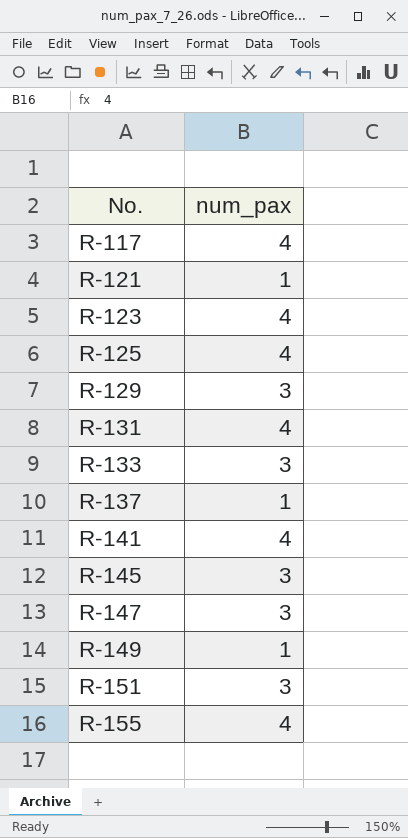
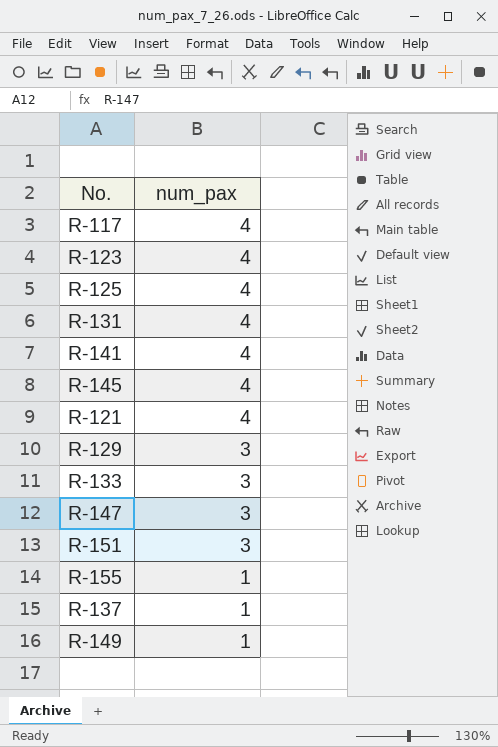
row order: No. ascending -> num_pax descending
R-145 | num_pax: 3 -> 4
R-121 | num_pax: 1 -> 4
R-155 | num_pax: 4 -> 1

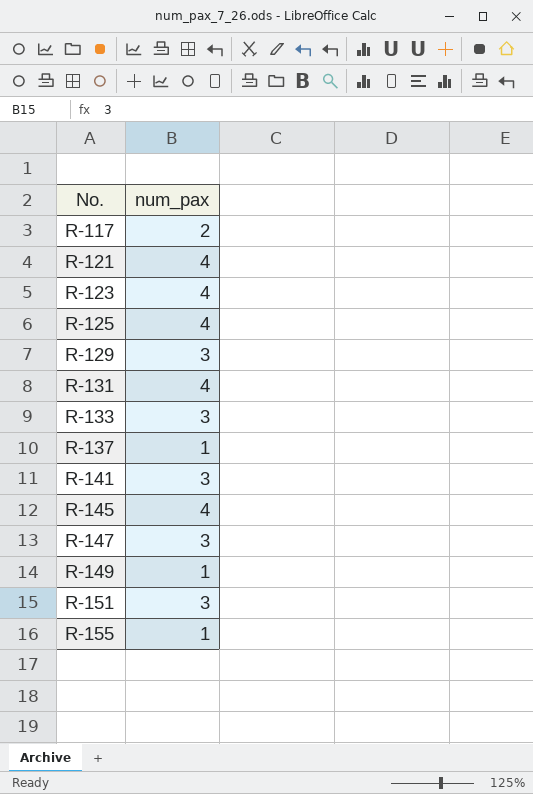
row order: num_pax descending -> No. ascending
R-117 | num_pax: 4 -> 2
R-141 | num_pax: 4 -> 3

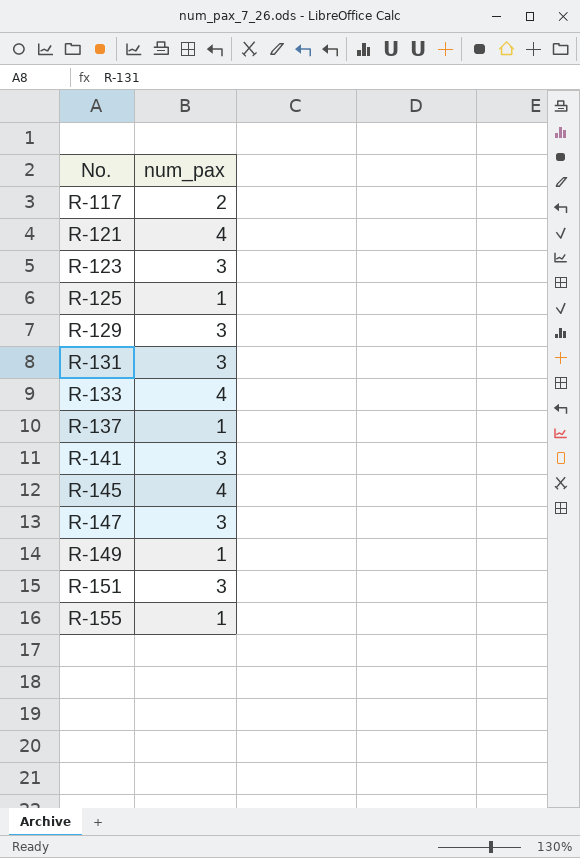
R-123 | num_pax: 4 -> 3
R-125 | num_pax: 4 -> 1
R-131 | num_pax: 4 -> 3
R-133 | num_pax: 3 -> 4

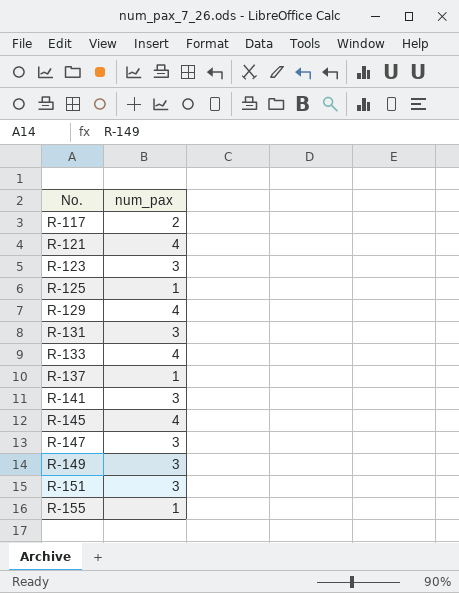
R-129 | num_pax: 3 -> 4
R-149 | num_pax: 1 -> 3

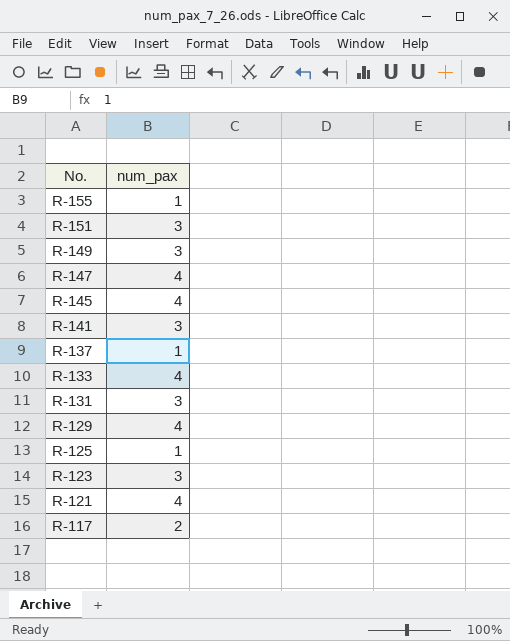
row order: No. ascending -> No. descending
R-147 | num_pax: 3 -> 4

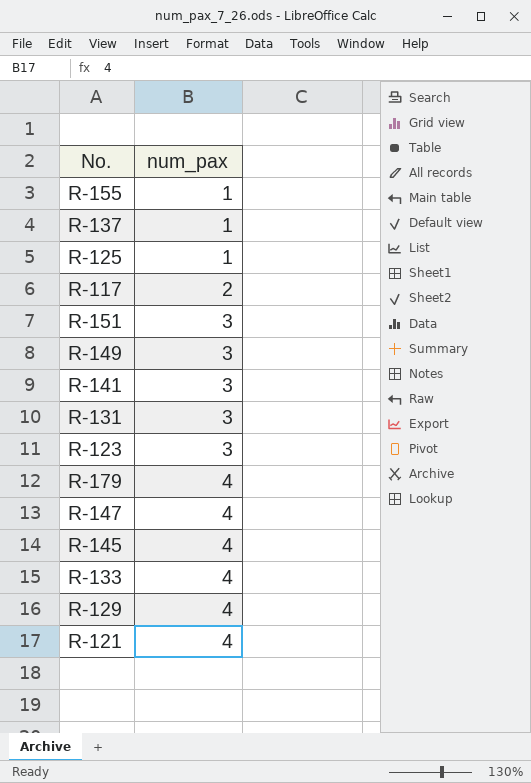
row order: No. descending -> num_pax ascending
row R-179: none -> 4

